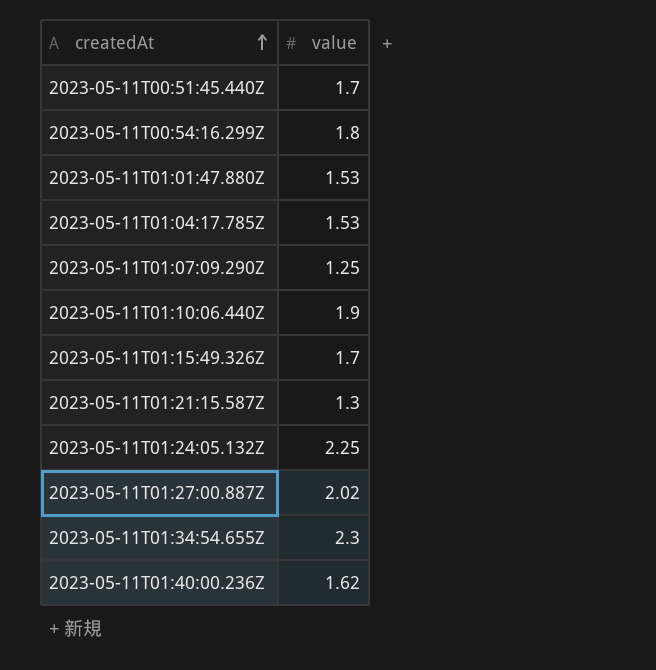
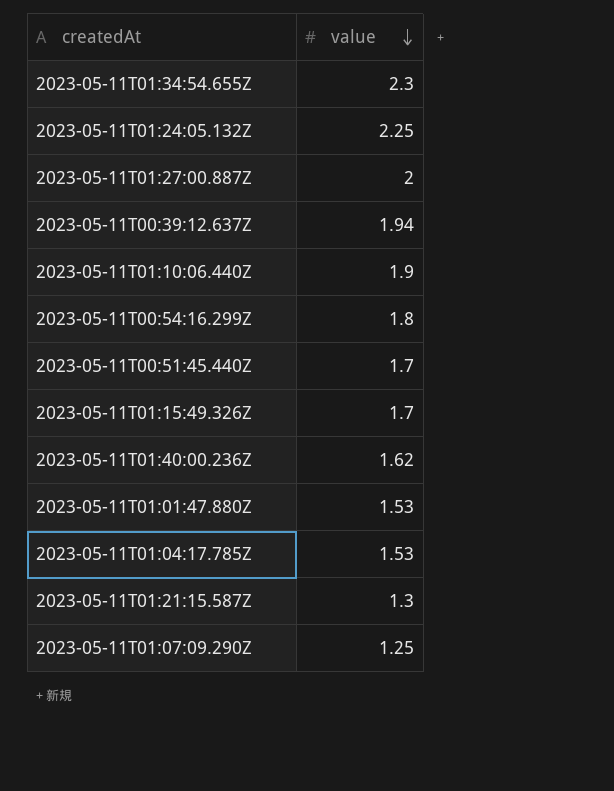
row order: createdAt ascending -> value descending
2023-05-11T01:27:00.887Z | value: 2.02 -> 2
row 2023-05-11T00:39:12.637Z: none -> 1.94

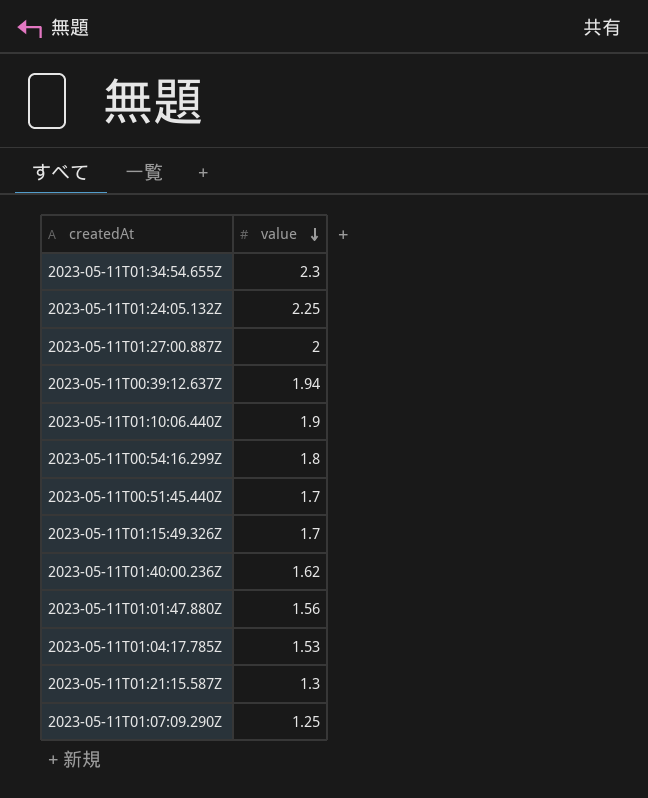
2023-05-11T01:01:47.880Z | value: 1.53 -> 1.56

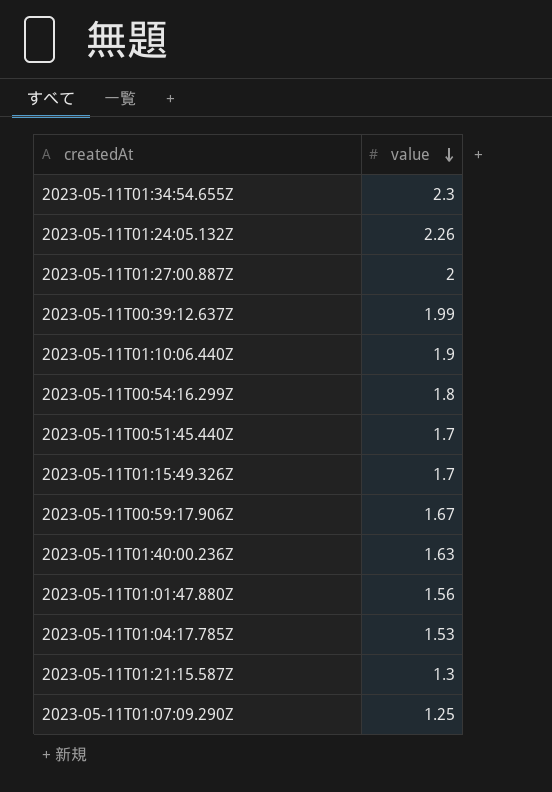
2023-05-11T01:24:05.132Z | value: 2.25 -> 2.26
2023-05-11T00:39:12.637Z | value: 1.94 -> 1.99
row 2023-05-11T00:59:17.906Z: none -> 1.67
2023-05-11T01:40:00.236Z | value: 1.62 -> 1.63

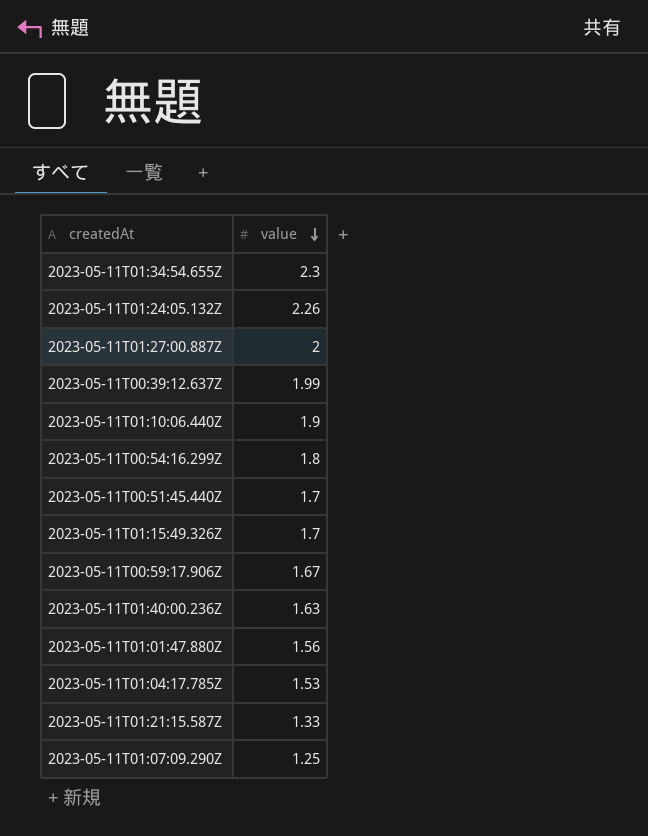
2023-05-11T01:21:15.587Z | value: 1.3 -> 1.33

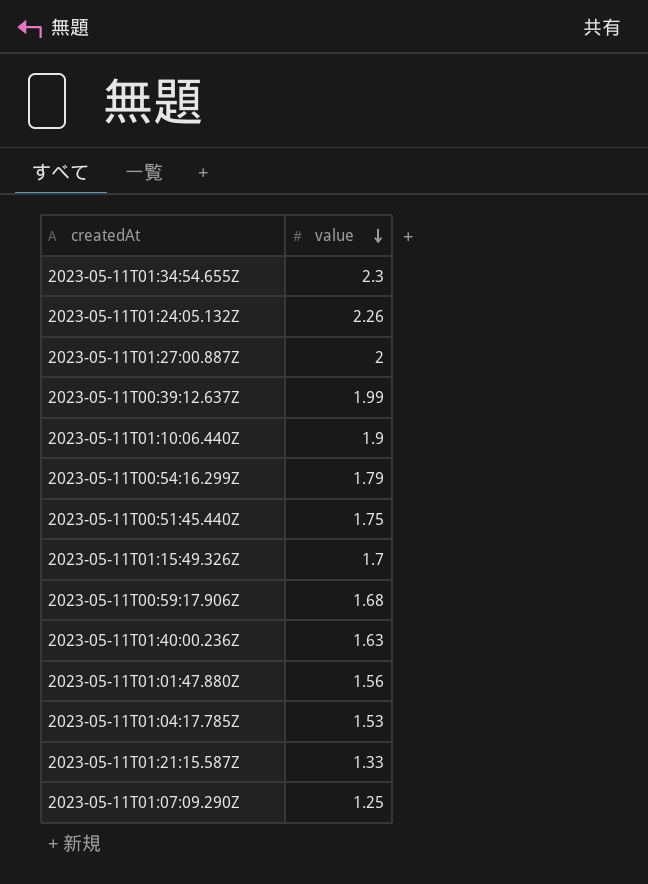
2023-05-11T00:54:16.299Z | value: 1.8 -> 1.79
2023-05-11T00:51:45.440Z | value: 1.7 -> 1.75
2023-05-11T00:59:17.906Z | value: 1.67 -> 1.68

